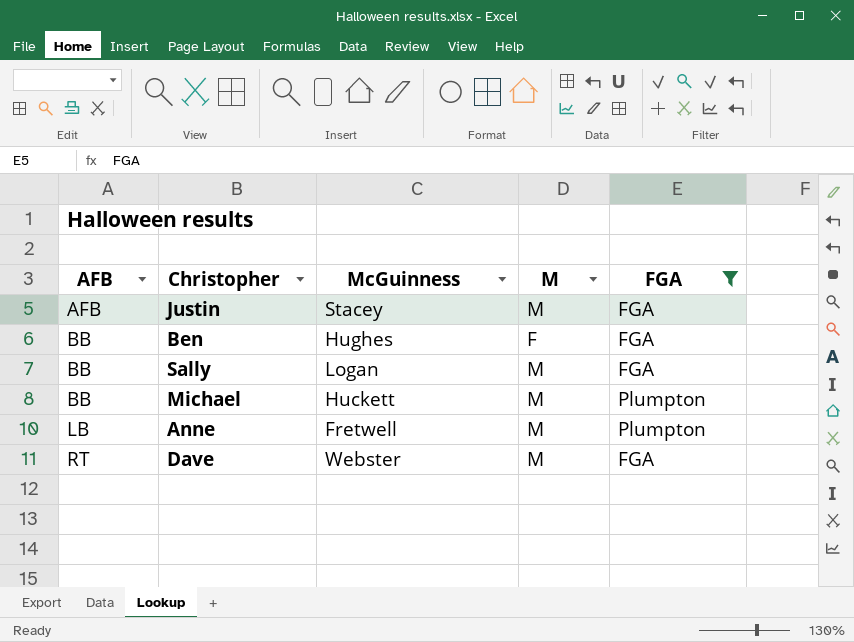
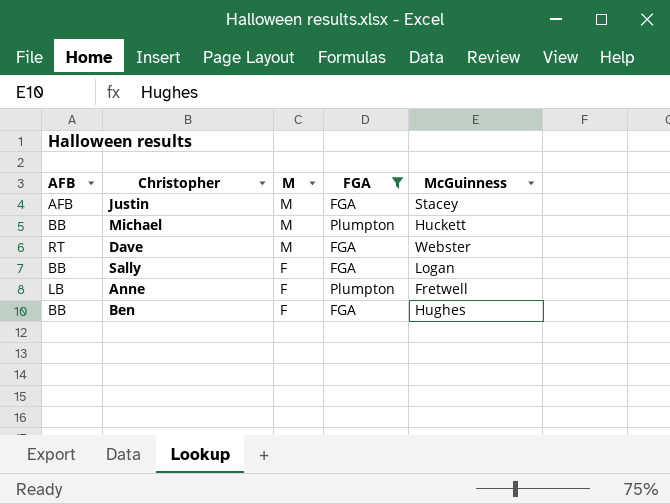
row order: AFB ascending -> M descending
column McGuinness | position: 3 -> 5
Sally | M: M -> F
Anne | M: M -> F

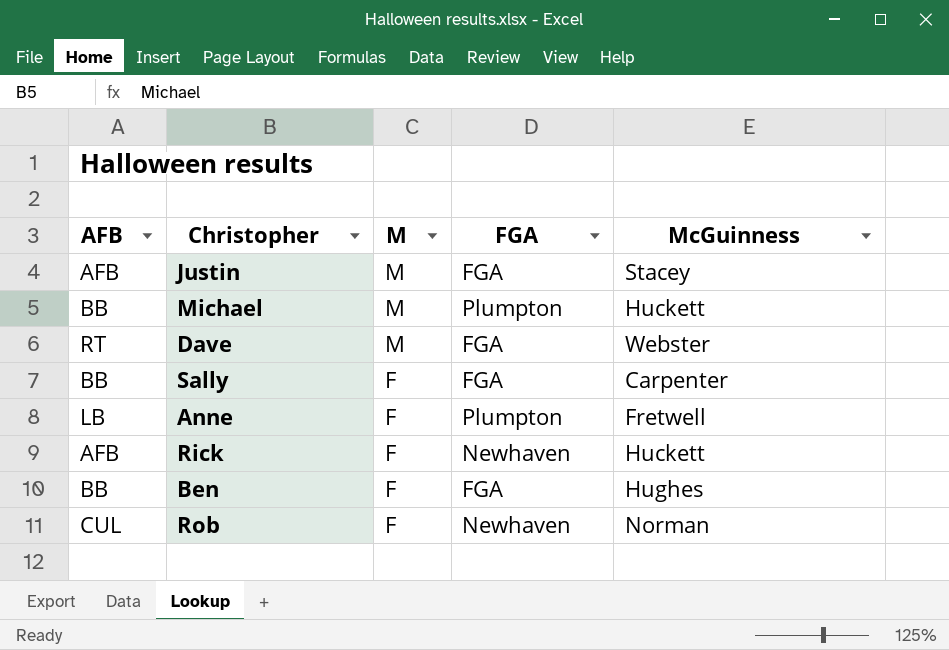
filter: FGA != Newhaven -> none
Sally | McGuinness: Logan -> Carpenter

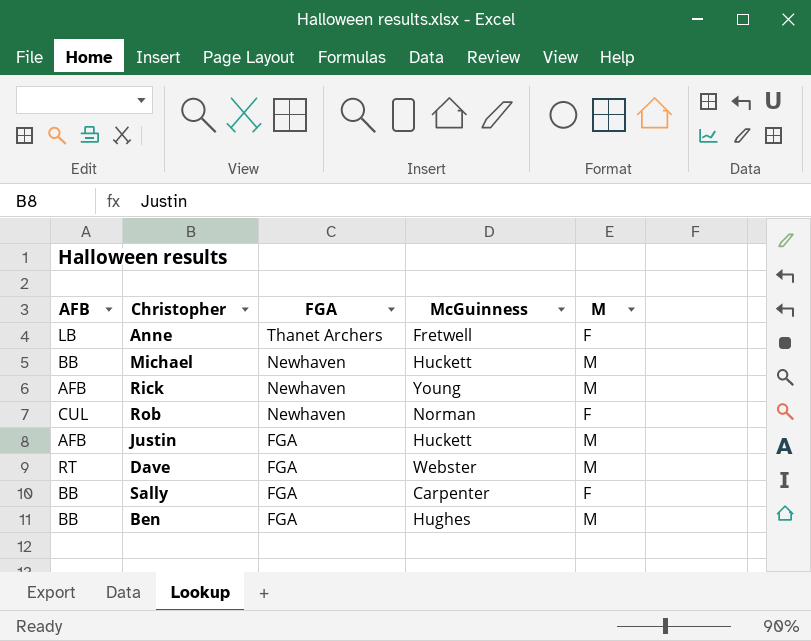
row order: M descending -> FGA descending
column M | position: 3 -> 5
Anne | FGA: Plumpton -> Thanet Archers
Michael | FGA: Plumpton -> Newhaven
Rick | McGuinness: Huckett -> Young
Rick | M: F -> M
Justin | McGuinness: Stacey -> Huckett
Ben | M: F -> M

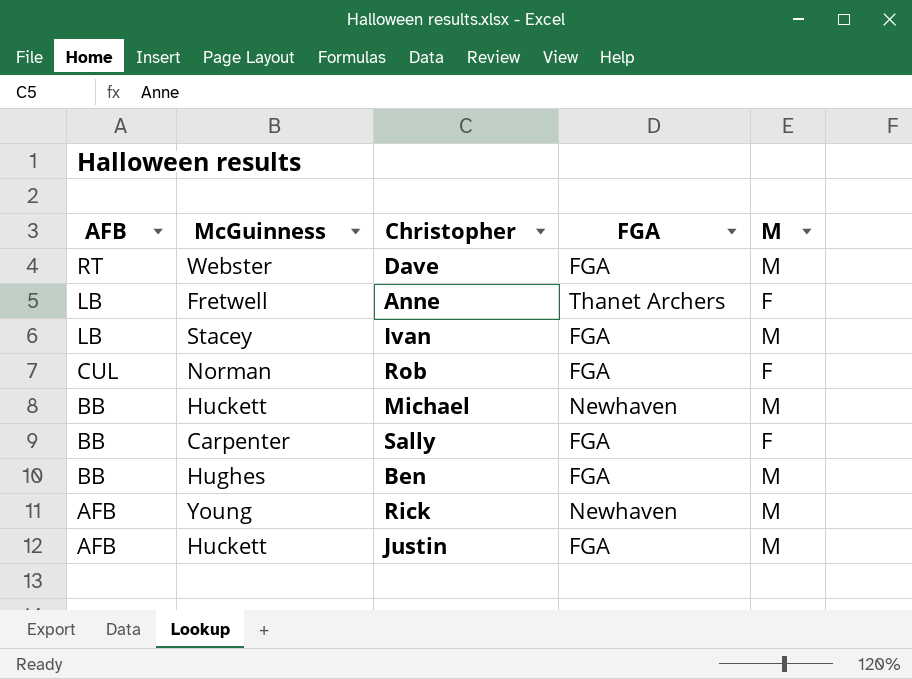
row order: FGA descending -> AFB descending
column McGuinness | position: 4 -> 2
row Ivan: none -> LB | Stacey | FGA | M
Rob | FGA: Newhaven -> FGA

